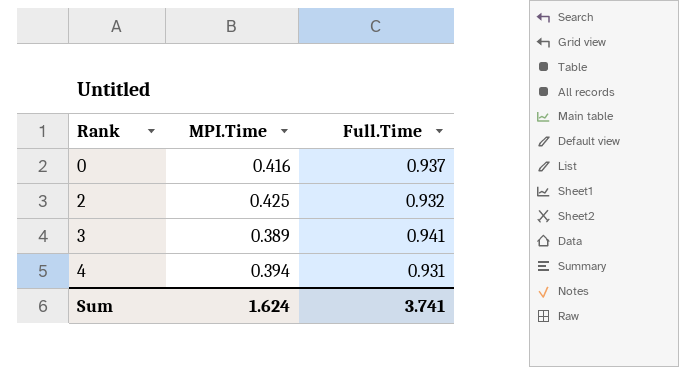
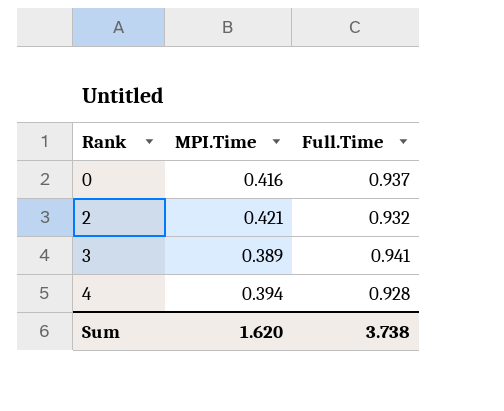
2 | MPI.Time: 0.425 -> 0.421
4 | Full.Time: 0.931 -> 0.928
Sum | MPI.Time: 1.624 -> 1.620
Sum | Full.Time: 3.741 -> 3.738

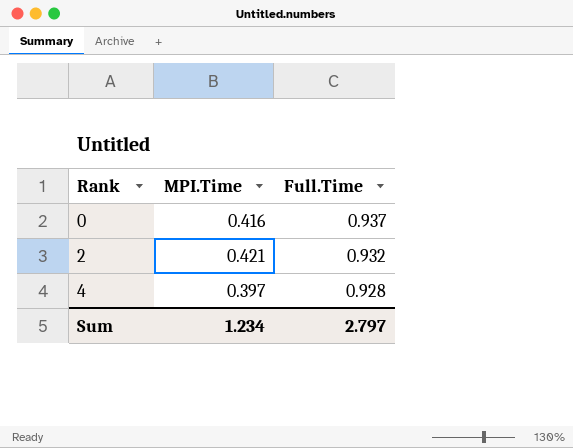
row 3: 0.389 | 0.941 -> none
4 | MPI.Time: 0.394 -> 0.397
Sum | MPI.Time: 1.620 -> 1.234
Sum | Full.Time: 3.738 -> 2.797

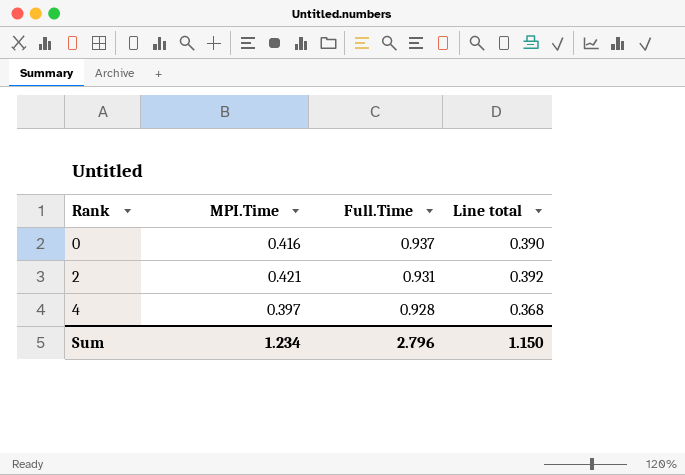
column Line total | formula: none -> [MPI.Time] * [Full.Time]
2 | Full.Time: 0.932 -> 0.931
Sum | Full.Time: 2.797 -> 2.796

